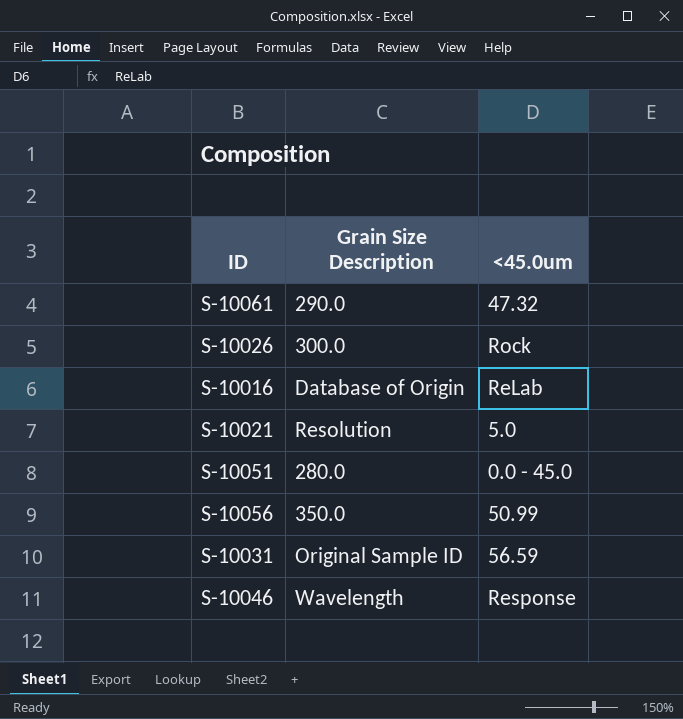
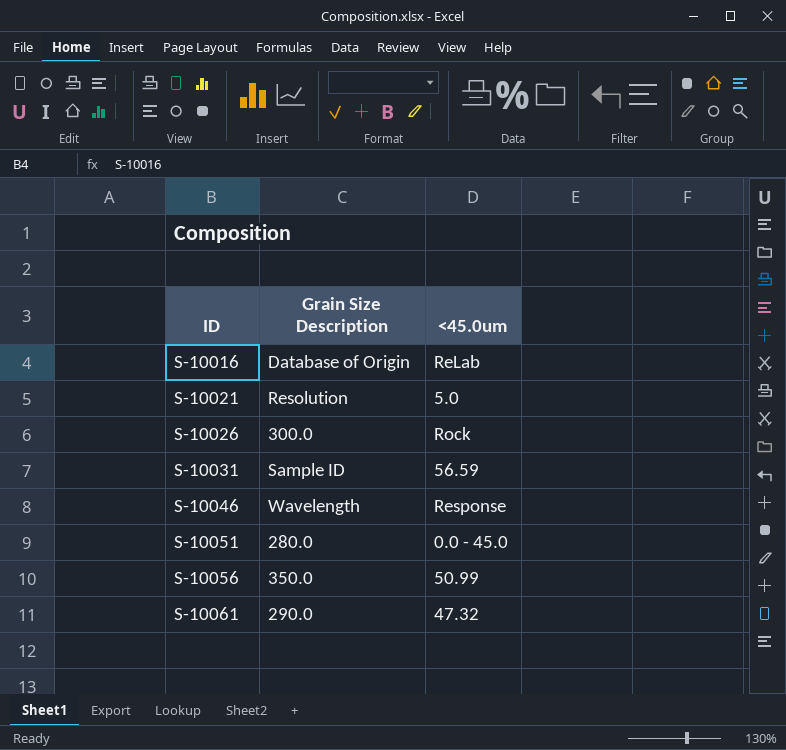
row order: none -> ID ascending
S-10031 | Grain Size Description: Original Sample ID -> Sample ID

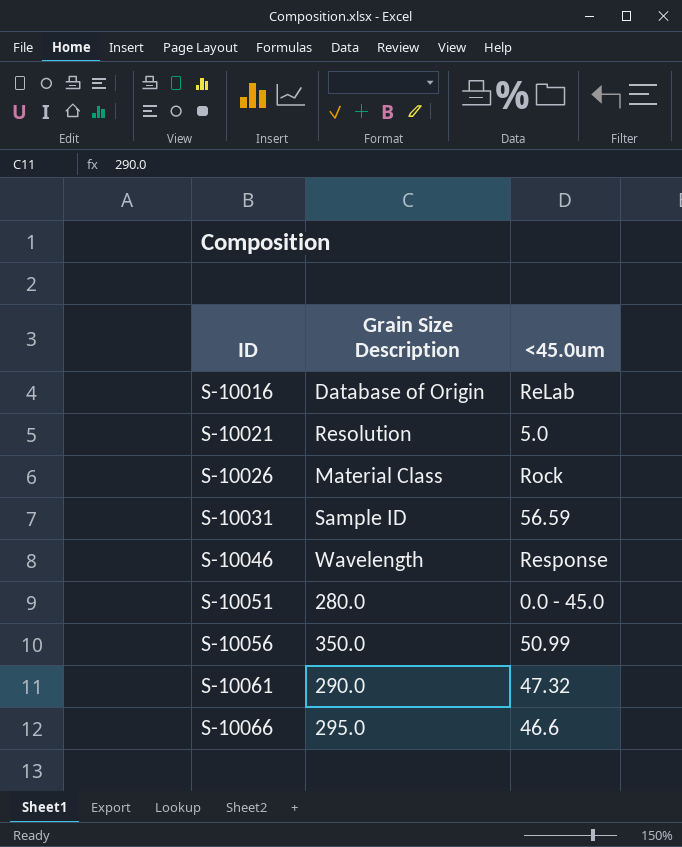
S-10026 | Grain Size Description: 300.0 -> Material Class
row S-10066: none -> 295.0 | 46.6

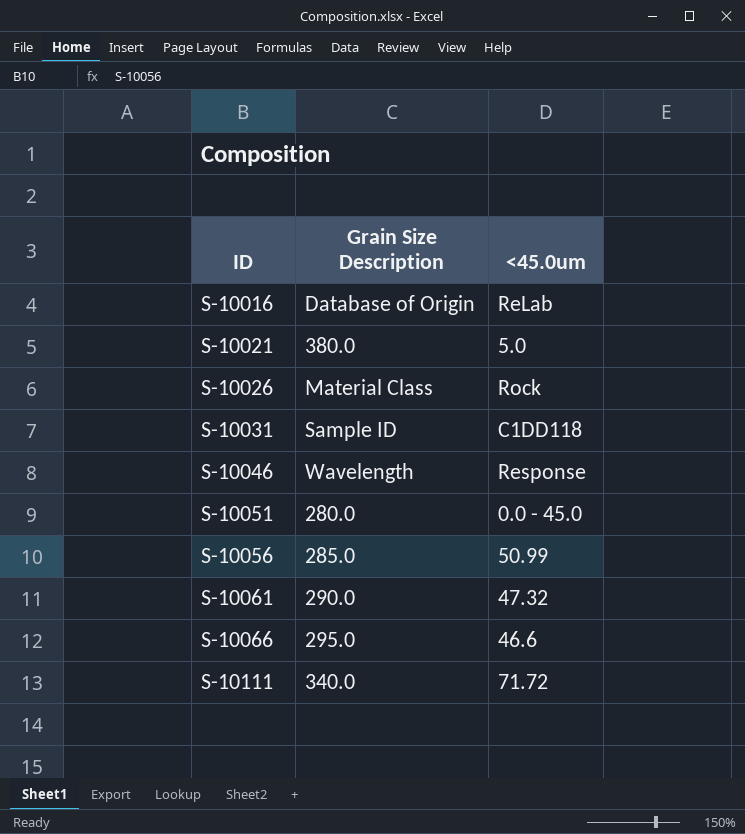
S-10021 | Grain Size Description: Resolution -> 380.0
S-10031 | <45.0um: 56.59 -> C1DD118
S-10056 | Grain Size Description: 350.0 -> 285.0
row S-10111: none -> 340.0 | 71.72

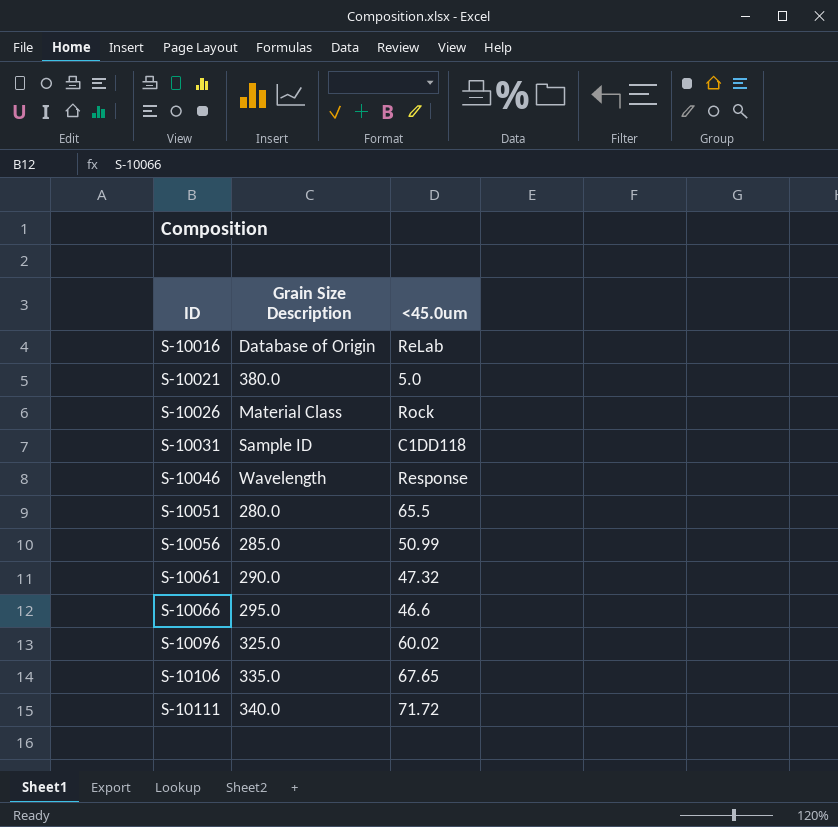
S-10051 | <45.0um: 0.0 - 45.0 -> 65.5
row S-10096: none -> 325.0 | 60.02
row S-10106: none -> 335.0 | 67.65

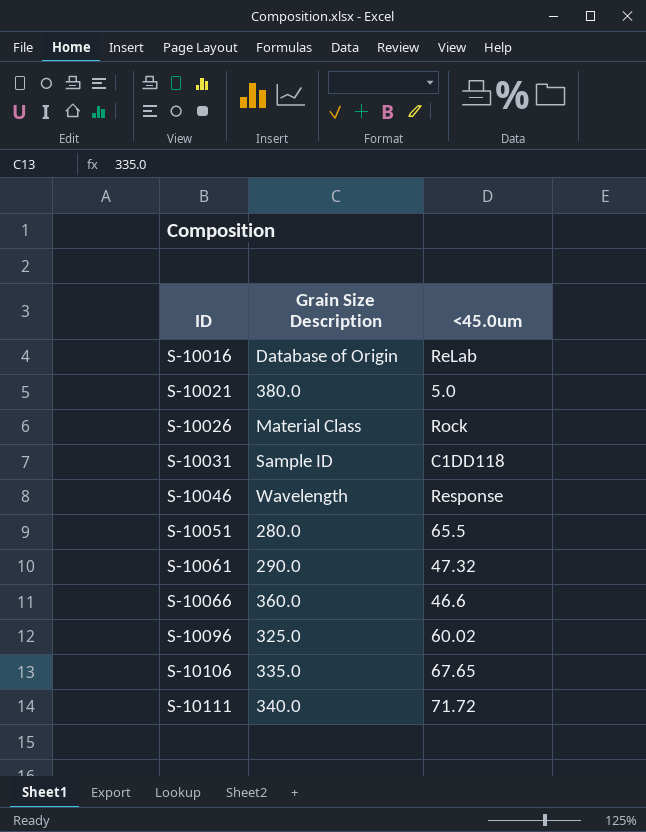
row S-10056: 285.0 | 50.99 -> none
S-10066 | Grain Size Description: 295.0 -> 360.0

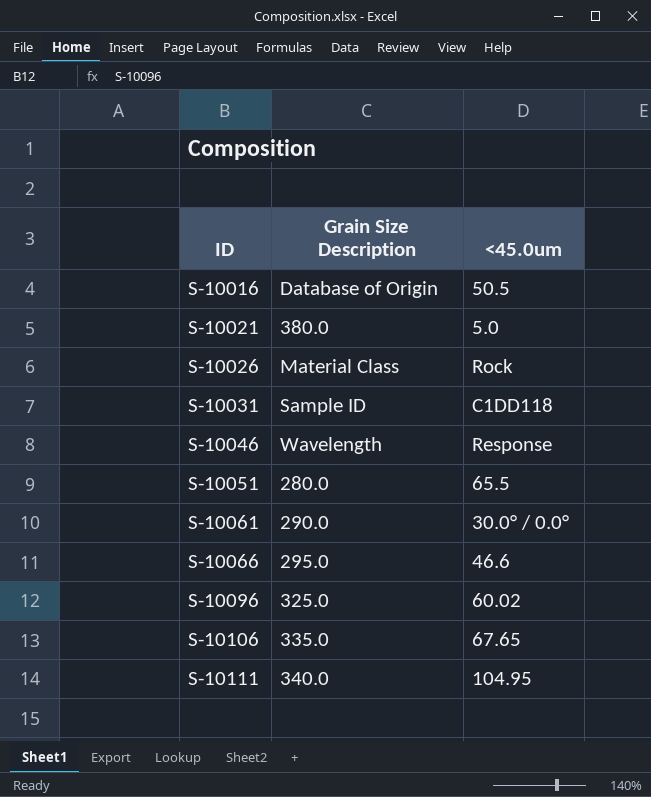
S-10016 | <45.0um: ReLab -> 50.5
S-10061 | <45.0um: 47.32 -> 30.0° / 0.0°
S-10066 | Grain Size Description: 360.0 -> 295.0
S-10111 | <45.0um: 71.72 -> 104.95

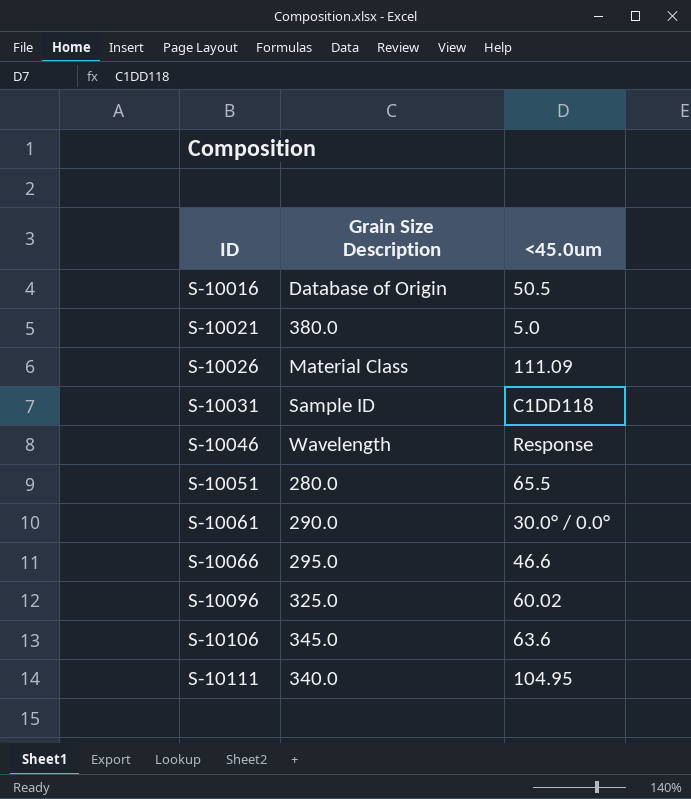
S-10026 | <45.0um: Rock -> 111.09
S-10106 | Grain Size Description: 335.0 -> 345.0
S-10106 | <45.0um: 67.65 -> 63.6

